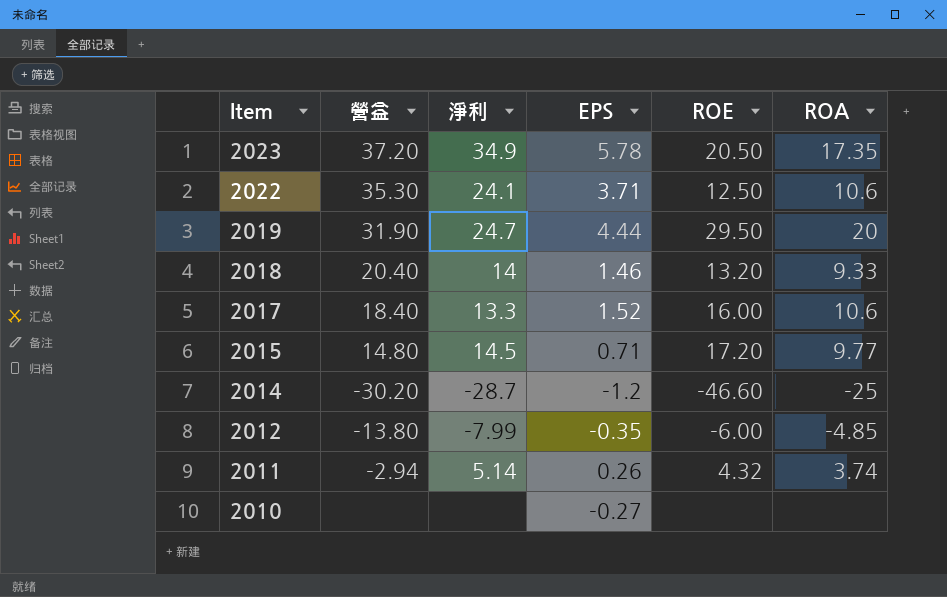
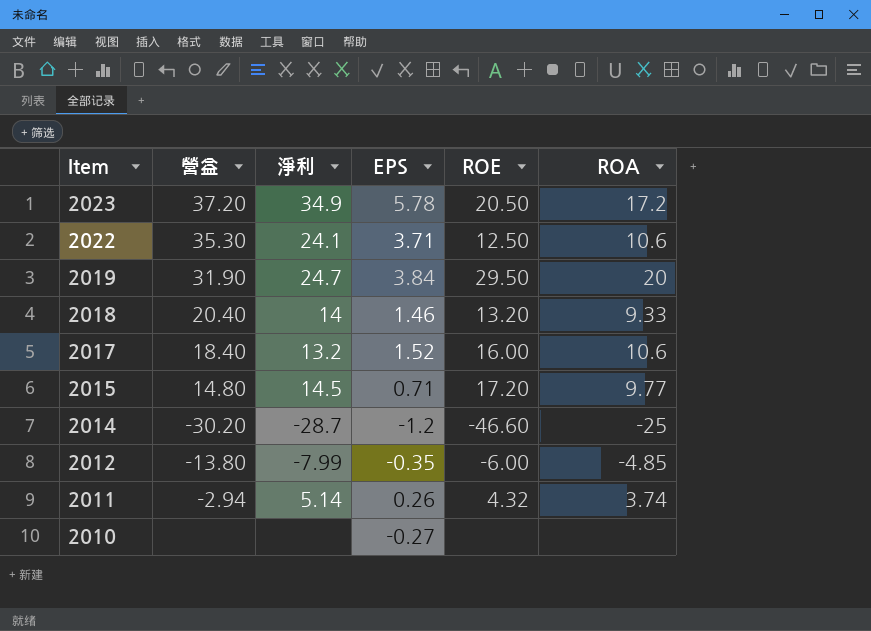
2023 | ROA: 17.35 -> 17.2
2019 | EPS: 4.44 -> 3.84
2017 | 淨利: 13.3 -> 13.2

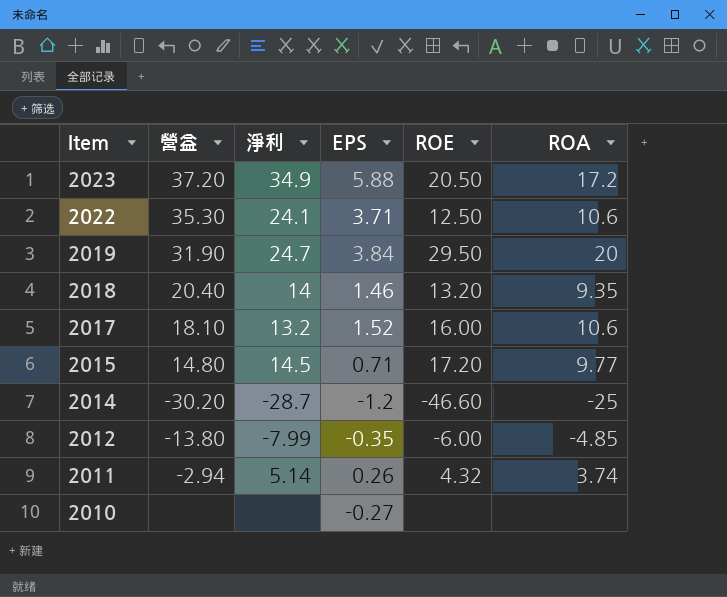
2023 | EPS: 5.78 -> 5.88
2018 | ROA: 9.33 -> 9.35
2017 | 營益: 18.40 -> 18.10

